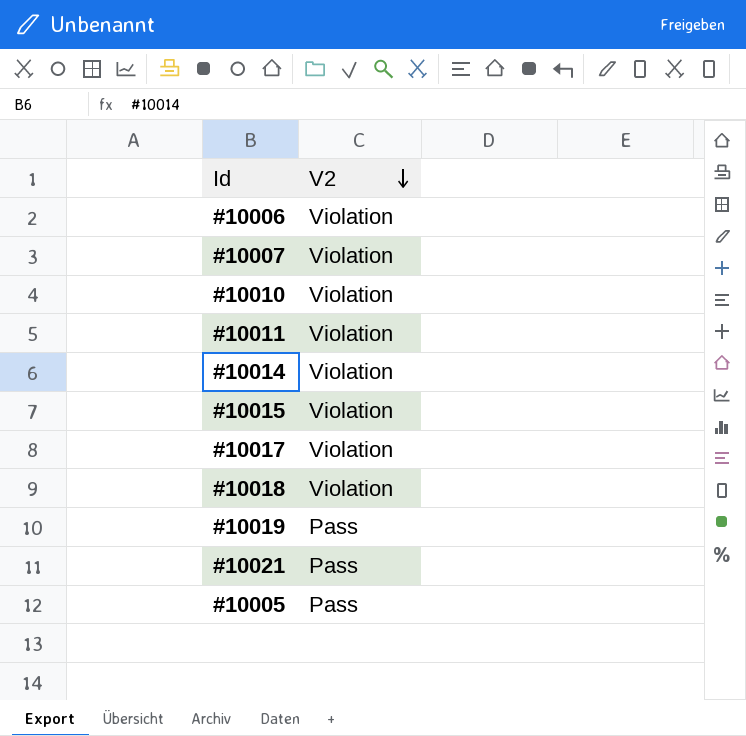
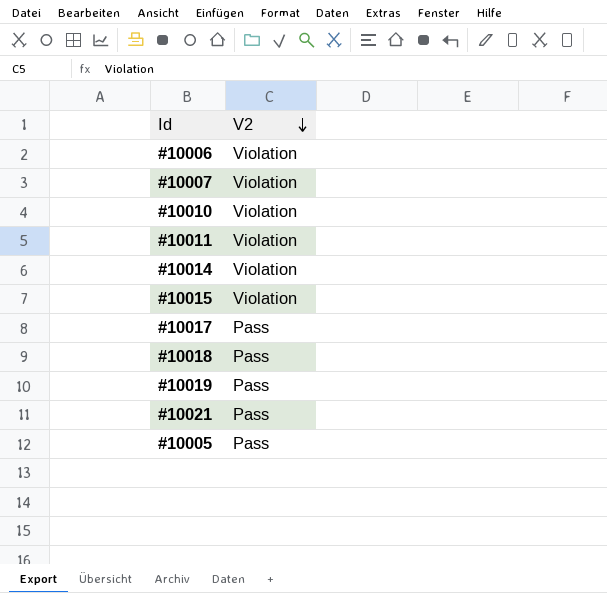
#10017 | V2: Violation -> Pass
#10018 | V2: Violation -> Pass

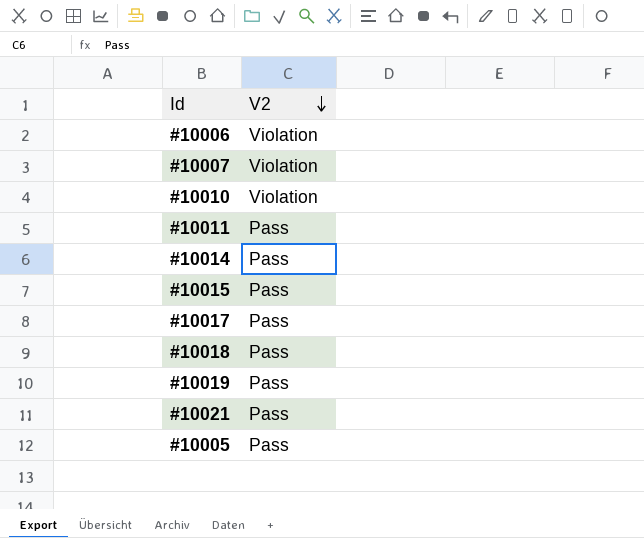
#10011 | V2: Violation -> Pass
#10014 | V2: Violation -> Pass
#10015 | V2: Violation -> Pass

